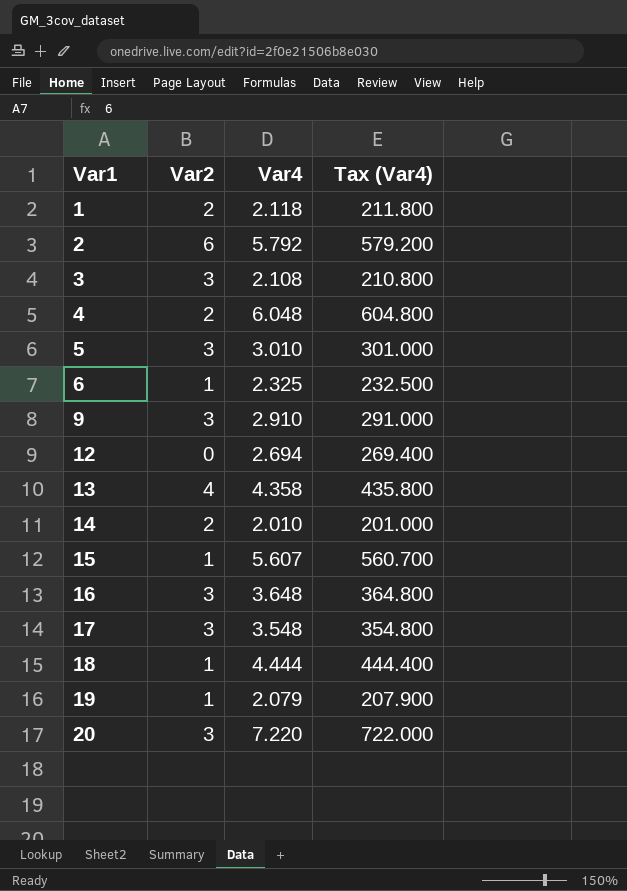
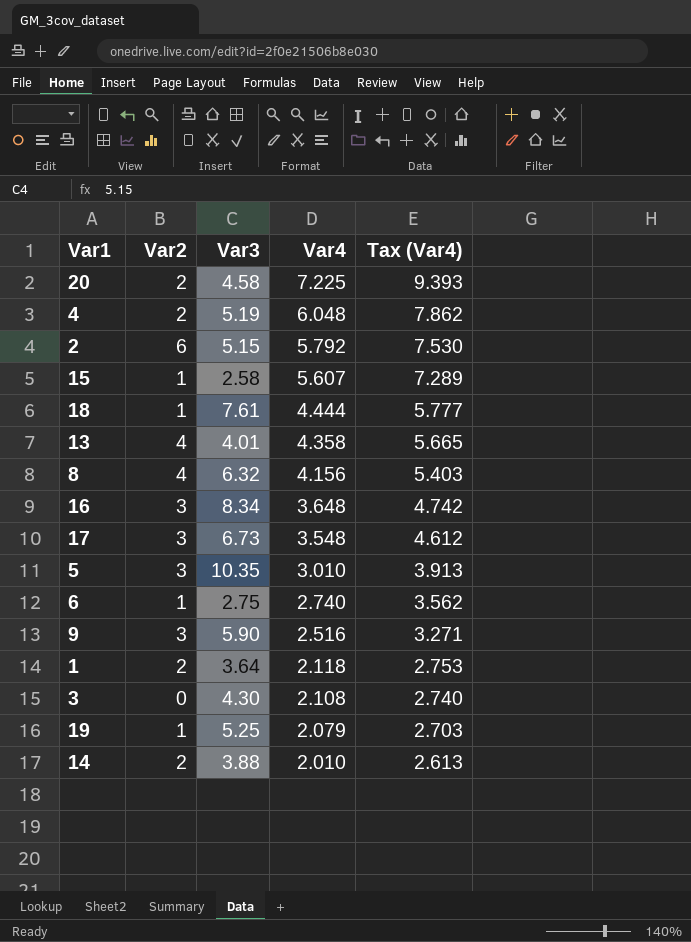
row order: Var1 ascending -> Var4 descending
column Var3 | position: none -> 3
column Tax (Var4) | formula: [Var4] * 100 -> [Var4] * 1.3
row 12: 0 | 2.694 | 269.400 -> none
20 | Var2: 3 -> 2
20 | Var4: 7.220 -> 7.225
row 8: none -> 4 | 6.32 | 4.156 | 5.403
6 | Var4: 2.325 -> 2.740
9 | Var4: 2.910 -> 2.516
3 | Var2: 3 -> 0

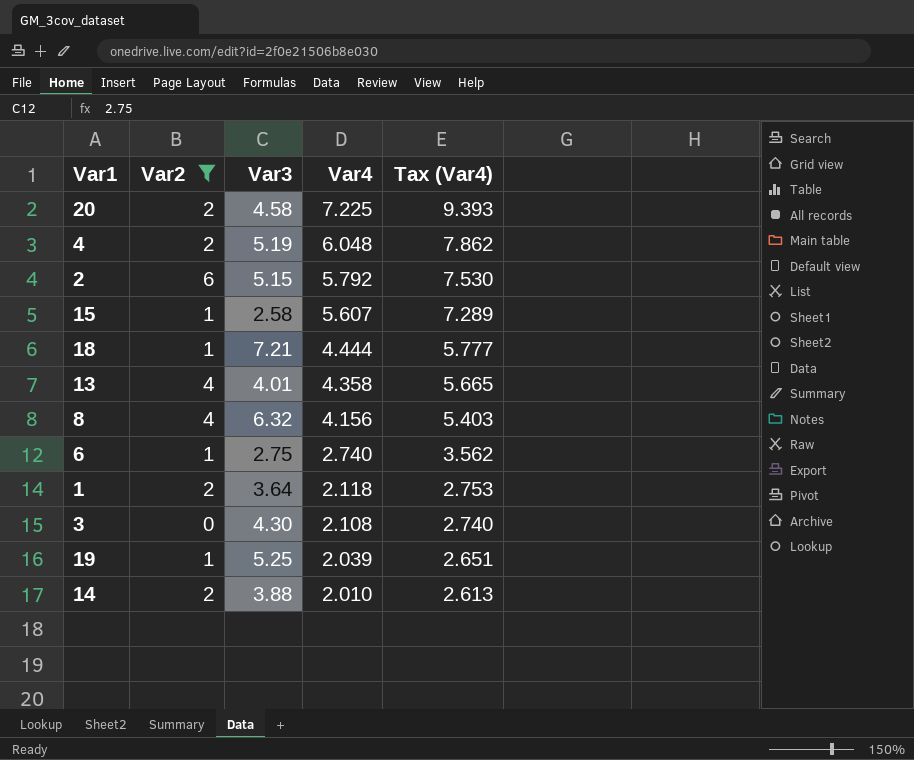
filter: none -> Var2 != 3
18 | Var3: 7.61 -> 7.21
19 | Var4: 2.079 -> 2.039
19 | Tax (Var4): 2.703 -> 2.651

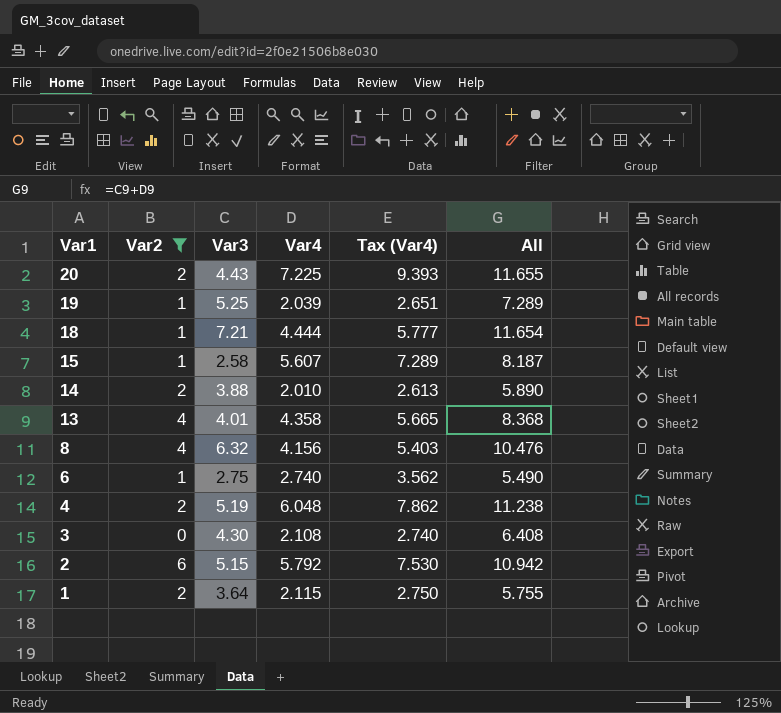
row order: Var4 descending -> Var1 descending
column All | formula: none -> [Var3] + [Var4]
20 | Var3: 4.58 -> 4.43
1 | Var4: 2.118 -> 2.115
1 | Tax (Var4): 2.753 -> 2.750

